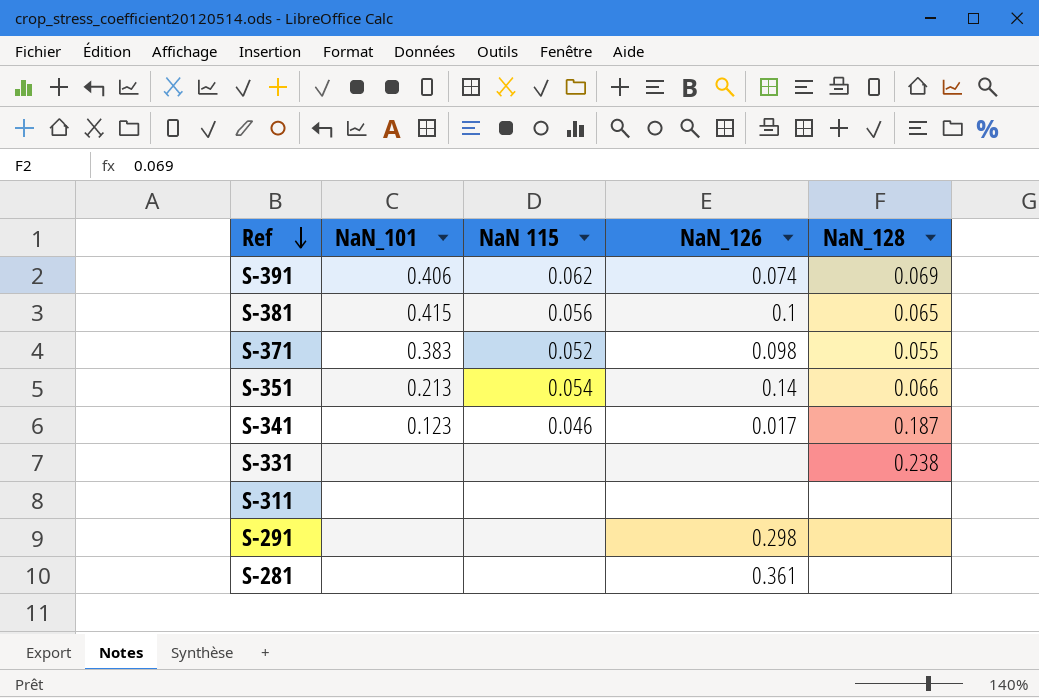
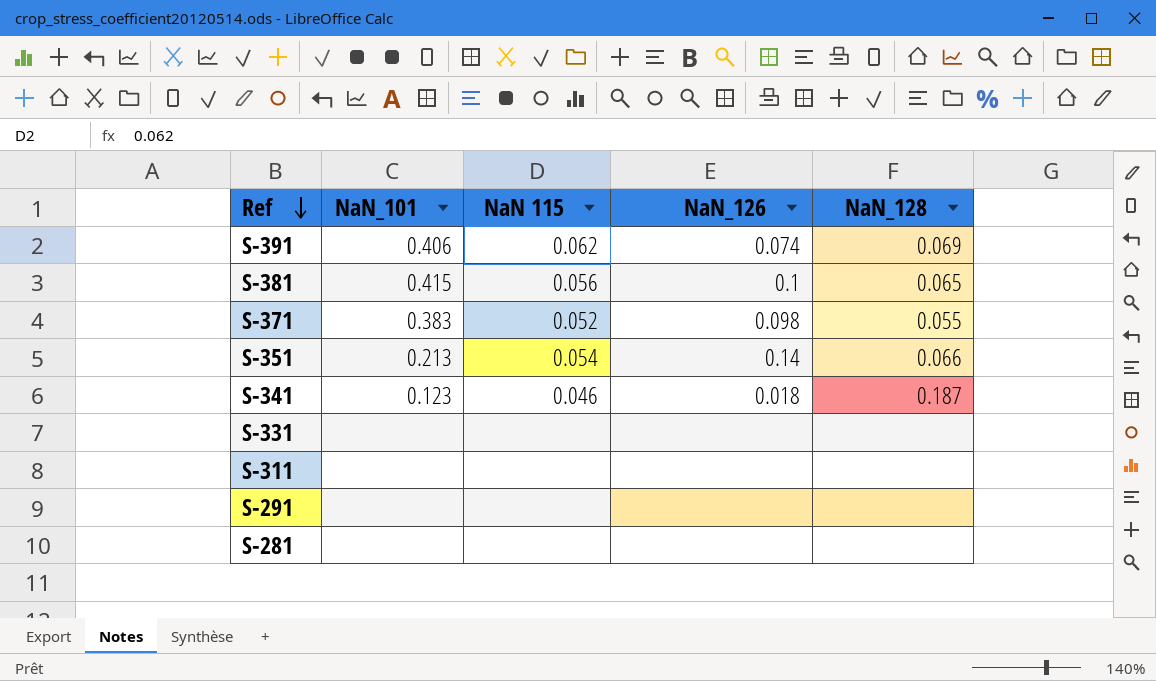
S-341 | NaN_126: 0.017 -> 0.018
S-331 | NaN_128: 0.238 -> none
S-291 | NaN_126: 0.298 -> none
S-281 | NaN_126: 0.361 -> none

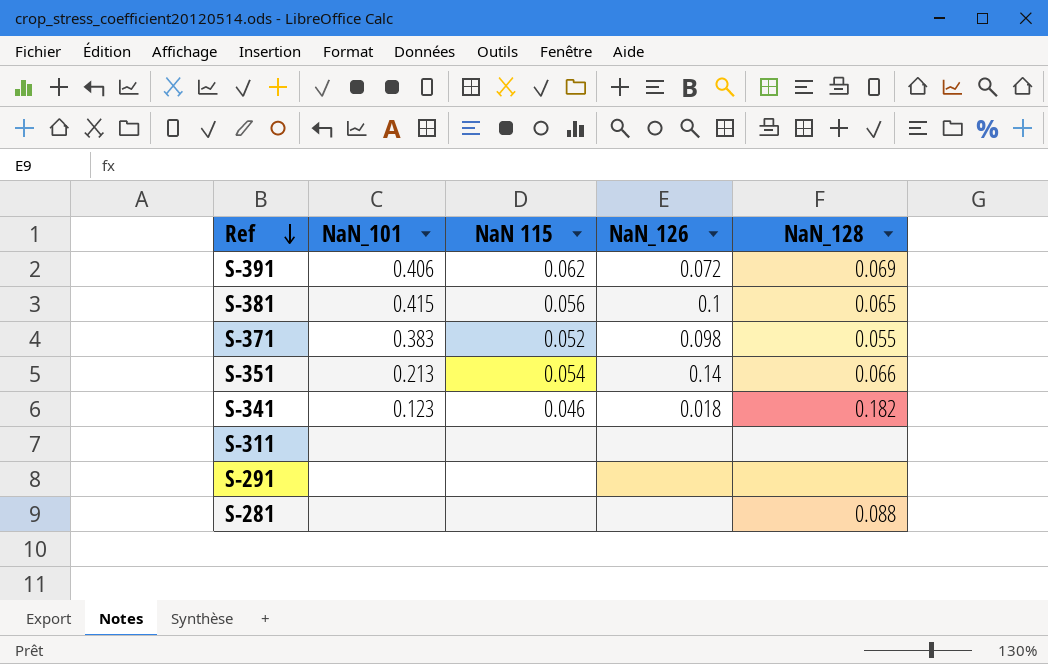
row S-331: none | none | none | none -> none
S-391 | NaN_126: 0.074 -> 0.072
S-341 | NaN_128: 0.187 -> 0.182
S-281 | NaN_128: none -> 0.088

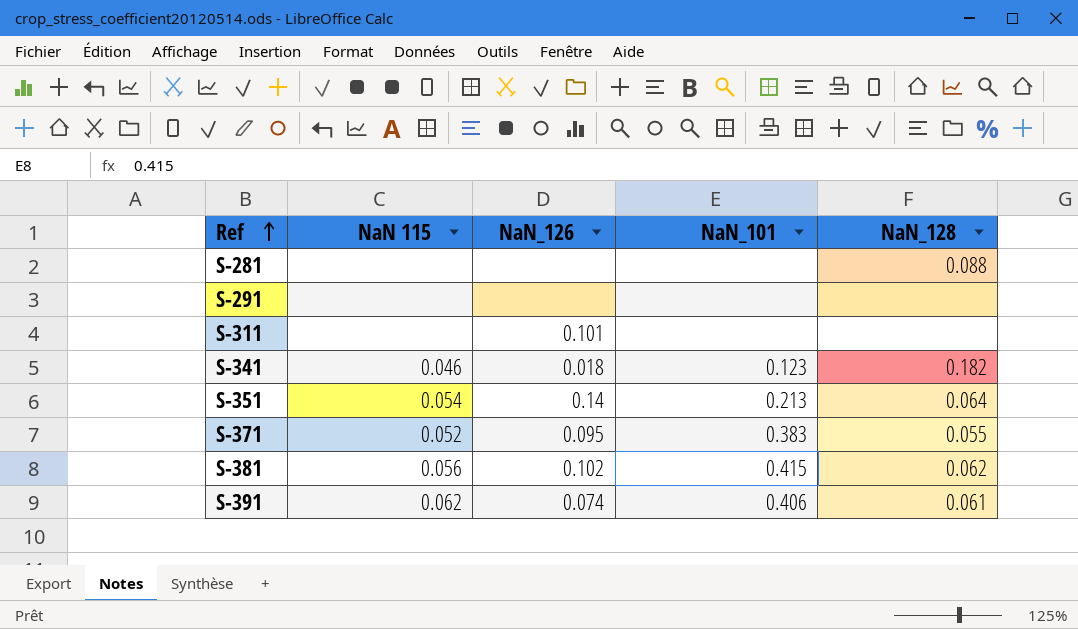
row order: Ref descending -> Ref ascending
column NaN_101 | position: 2 -> 4
S-311 | NaN_126: none -> 0.101
S-351 | NaN_128: 0.066 -> 0.064
S-371 | NaN_126: 0.098 -> 0.095
S-381 | NaN_126: 0.1 -> 0.102
S-381 | NaN_128: 0.065 -> 0.062
S-391 | NaN_126: 0.072 -> 0.074
S-391 | NaN_128: 0.069 -> 0.061

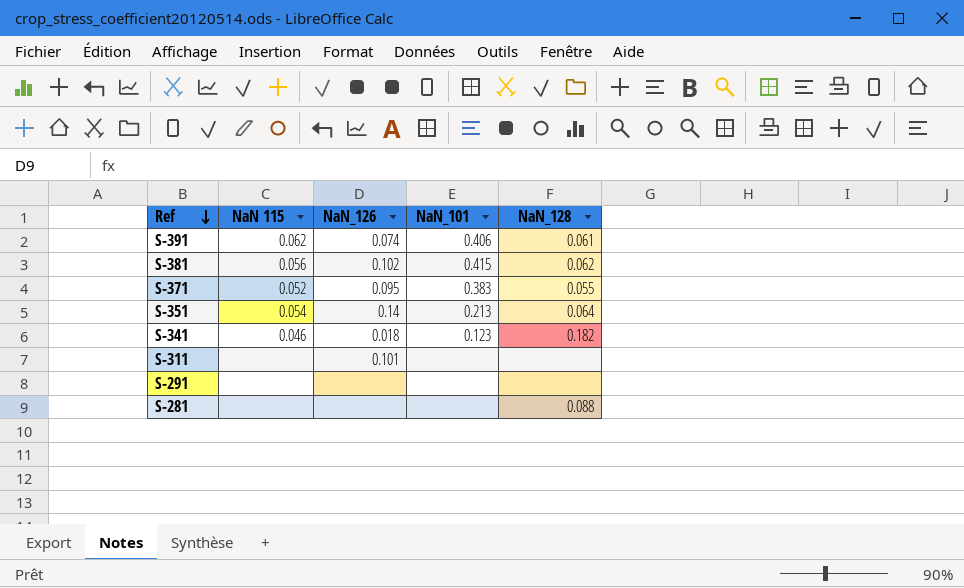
row order: Ref ascending -> Ref descending

